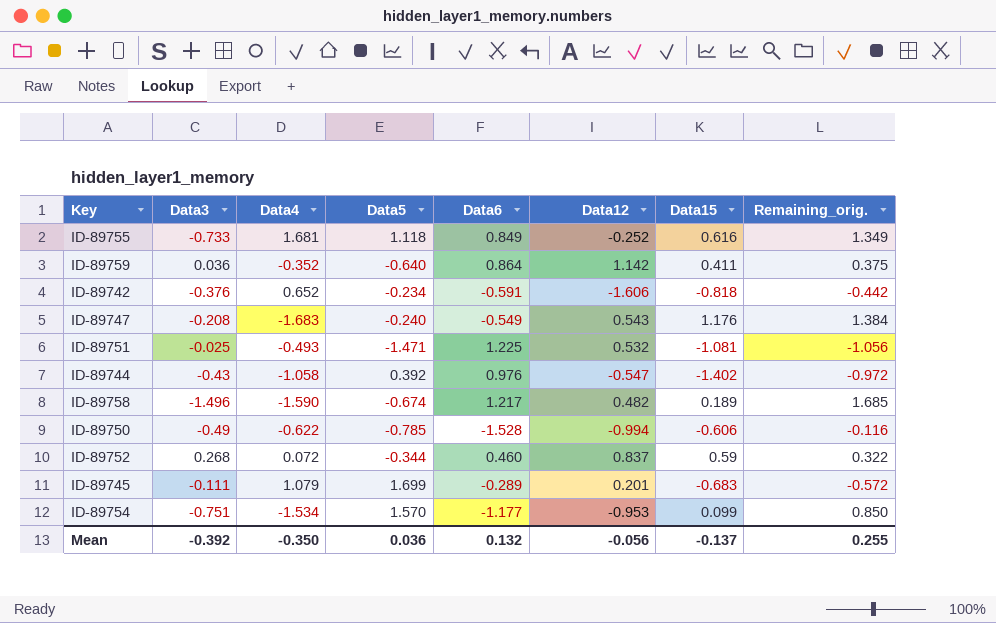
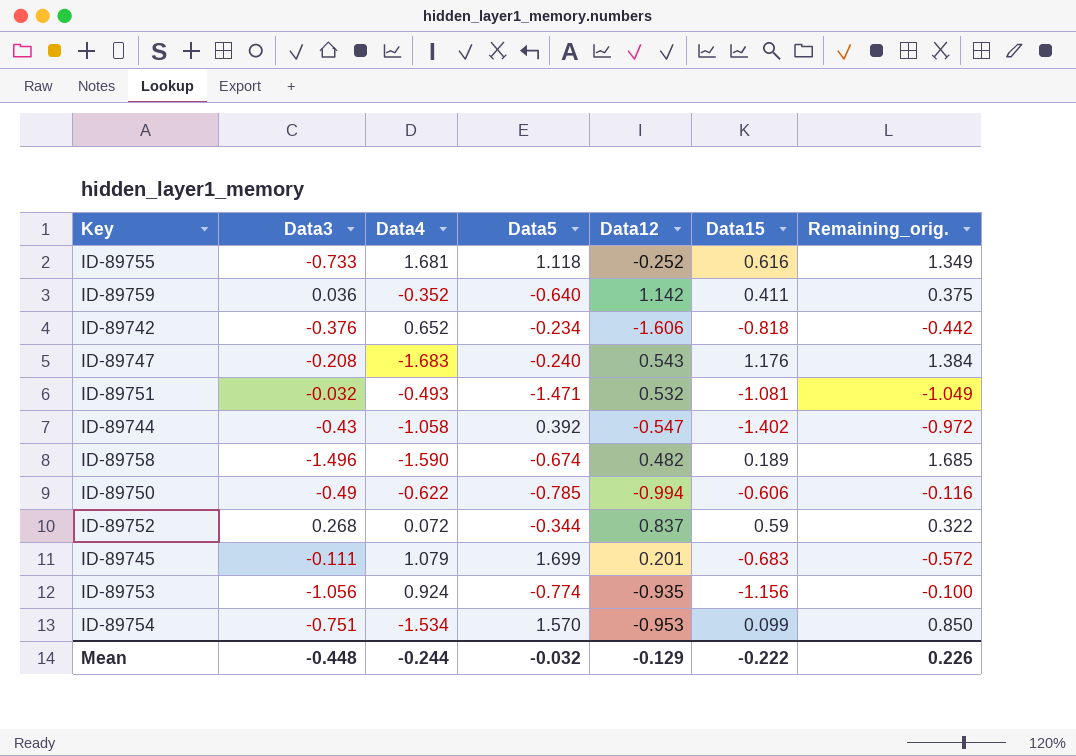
column Data6 | position: 5 -> none
ID-89751 | Data3: -0.025 -> -0.032
ID-89751 | Remaining_orig.: -1.056 -> -1.049
row ID-89753: none -> -1.056 | 0.924 | -0.774 | -0.935 | -1.156 | -0.100
Mean | Data3: -0.392 -> -0.448
Mean | Data4: -0.350 -> -0.244
Mean | Data5: 0.036 -> -0.032
Mean | Data12: -0.056 -> -0.129
Mean | Data15: -0.137 -> -0.222
Mean | Remaining_orig.: 0.255 -> 0.226

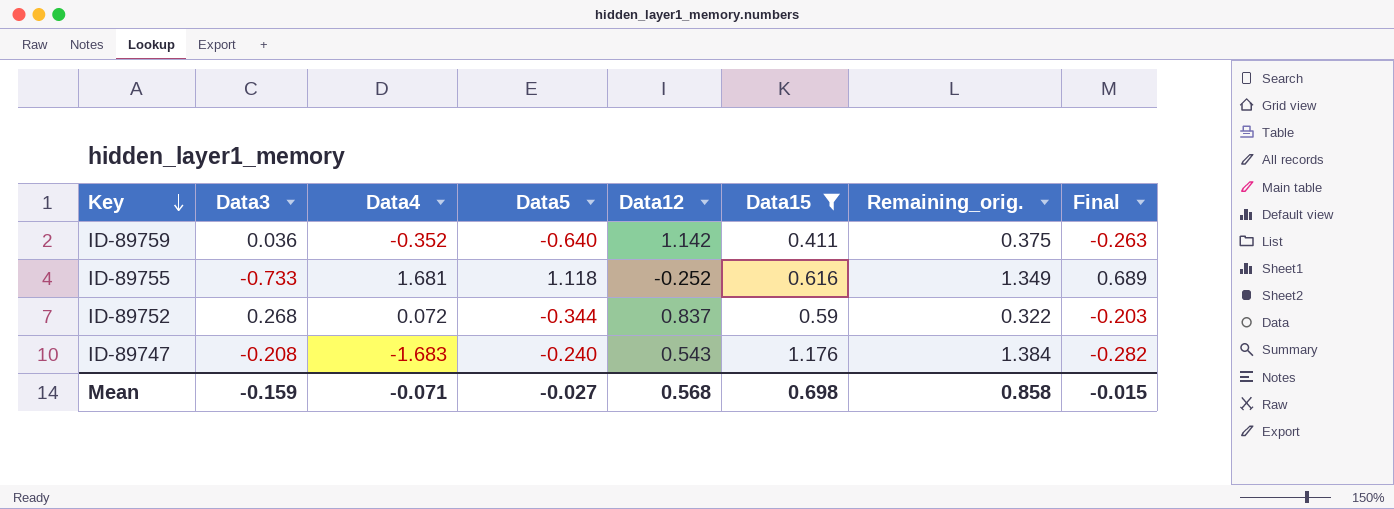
filter: none -> Data15 >= 0.411
row order: none -> Key descending
column Final | formula: none -> [Data5] * [Data15]
Mean | Data3: -0.448 -> -0.159
Mean | Data4: -0.244 -> -0.071
Mean | Data5: -0.032 -> -0.027
Mean | Data12: -0.129 -> 0.568
Mean | Data15: -0.222 -> 0.698
Mean | Remaining_orig.: 0.226 -> 0.858

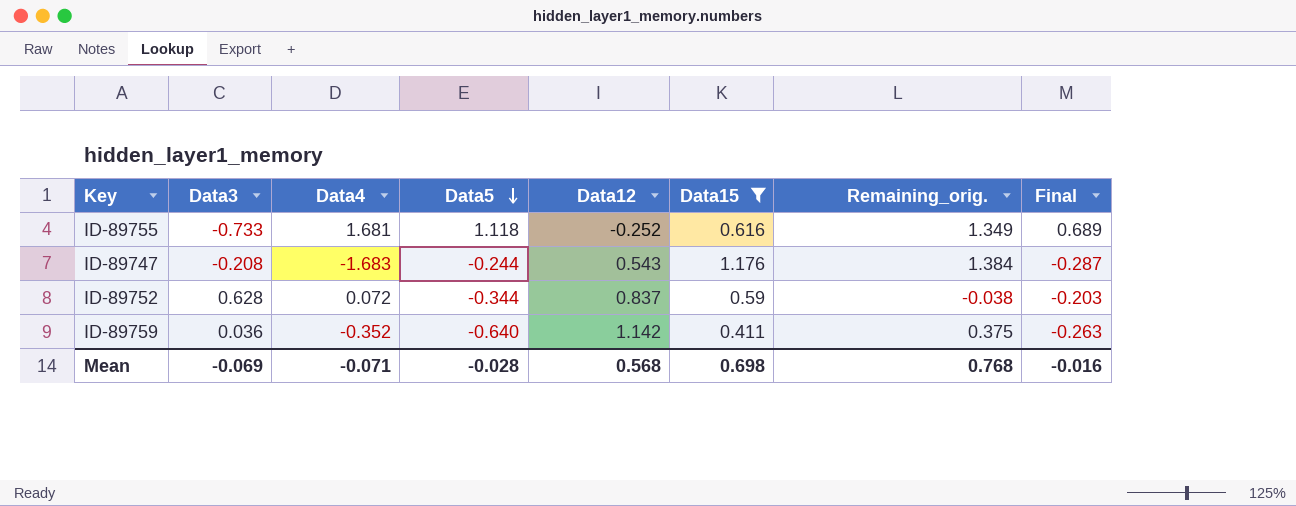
row order: Key descending -> Data5 descending
ID-89747 | Data5: -0.240 -> -0.244
ID-89747 | Final: -0.282 -> -0.287
ID-89752 | Data3: 0.268 -> 0.628
ID-89752 | Remaining_orig.: 0.322 -> -0.038
Mean | Data3: -0.159 -> -0.069
Mean | Data5: -0.027 -> -0.028
Mean | Remaining_orig.: 0.858 -> 0.768
Mean | Final: -0.015 -> -0.016

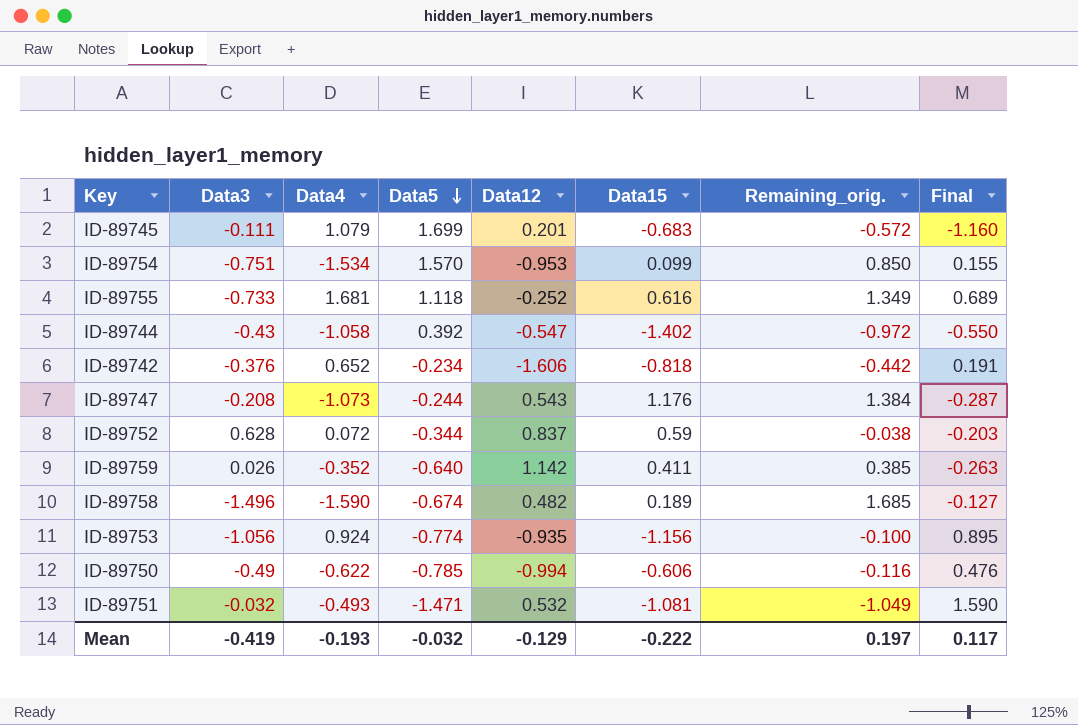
filter: Data15 >= 0.411 -> none
ID-89747 | Data4: -1.683 -> -1.073
ID-89759 | Data3: 0.036 -> 0.026
ID-89759 | Remaining_orig.: 0.375 -> 0.385
Mean | Data3: -0.069 -> -0.419
Mean | Data4: -0.071 -> -0.193
Mean | Data5: -0.028 -> -0.032
Mean | Data12: 0.568 -> -0.129
Mean | Data15: 0.698 -> -0.222
Mean | Remaining_orig.: 0.768 -> 0.197
Mean | Final: -0.016 -> 0.117

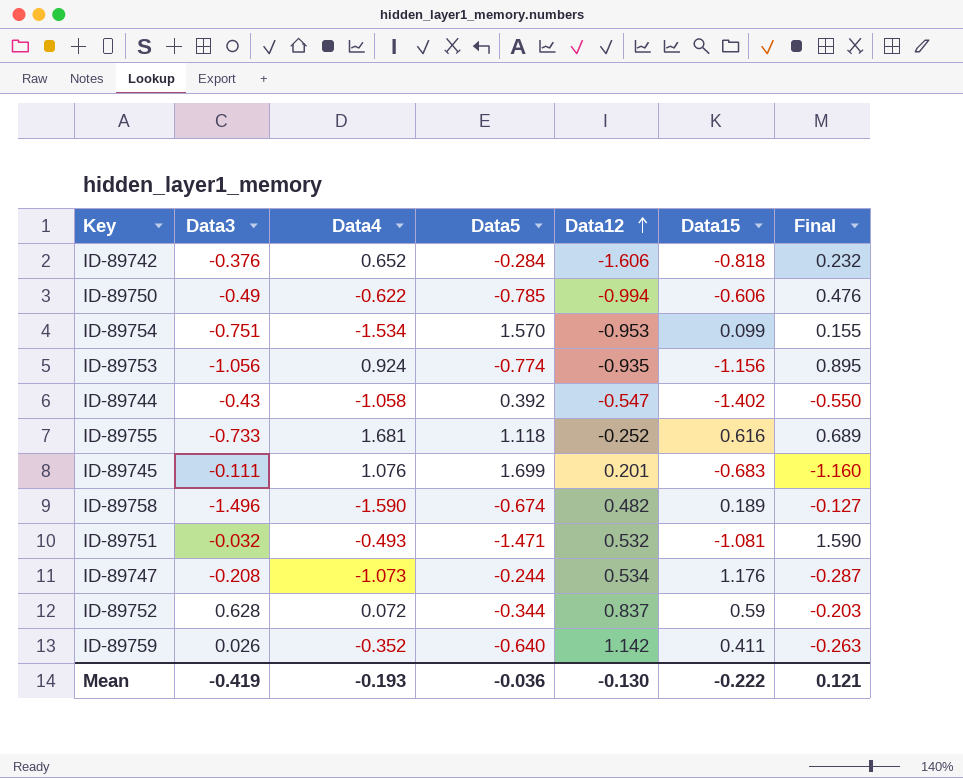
row order: Data5 descending -> Data12 ascending
column Remaining_orig. | formula: [Data15] - [Data3] -> none
ID-89742 | Data5: -0.234 -> -0.284
ID-89742 | Final: 0.191 -> 0.232
ID-89745 | Data4: 1.079 -> 1.076
ID-89747 | Data12: 0.543 -> 0.534
Mean | Data5: -0.032 -> -0.036
Mean | Data12: -0.129 -> -0.130
Mean | Final: 0.117 -> 0.121

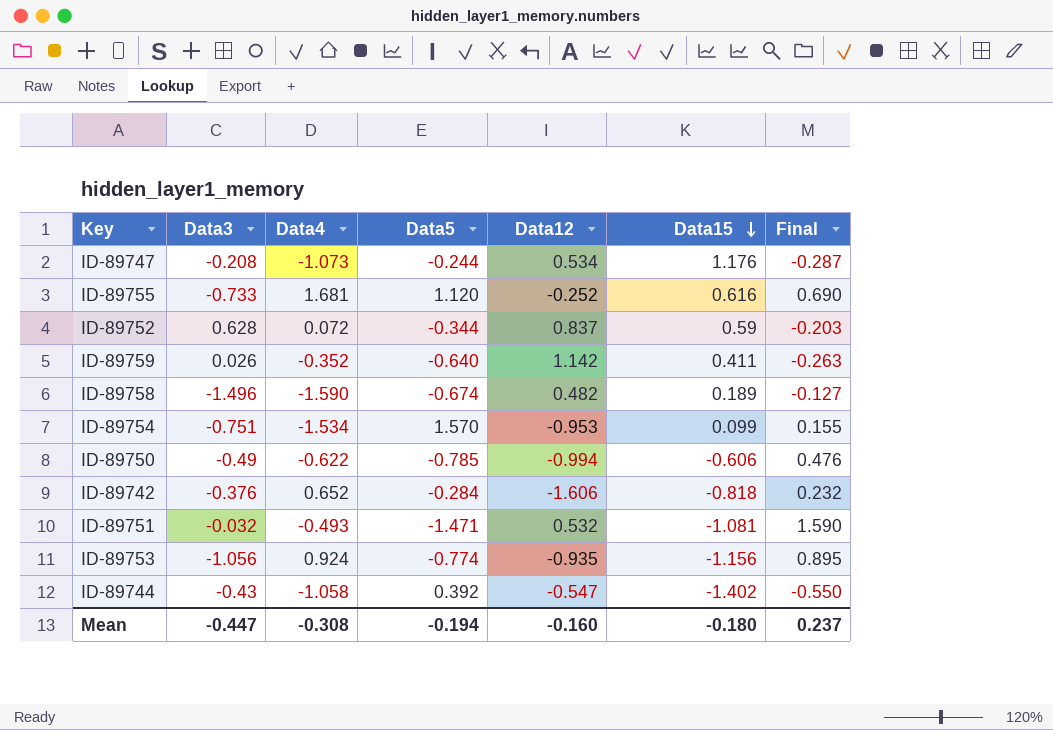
row order: Data12 ascending -> Data15 descending
row ID-89745: -0.111 | 1.076 | 1.699 | 0.201 | -0.683 | -1.160 -> none
ID-89755 | Data5: 1.118 -> 1.120
ID-89755 | Final: 0.689 -> 0.690
Mean | Data3: -0.419 -> -0.447
Mean | Data4: -0.193 -> -0.308
Mean | Data5: -0.036 -> -0.194
Mean | Data12: -0.130 -> -0.160
Mean | Data15: -0.222 -> -0.180
Mean | Final: 0.121 -> 0.237

